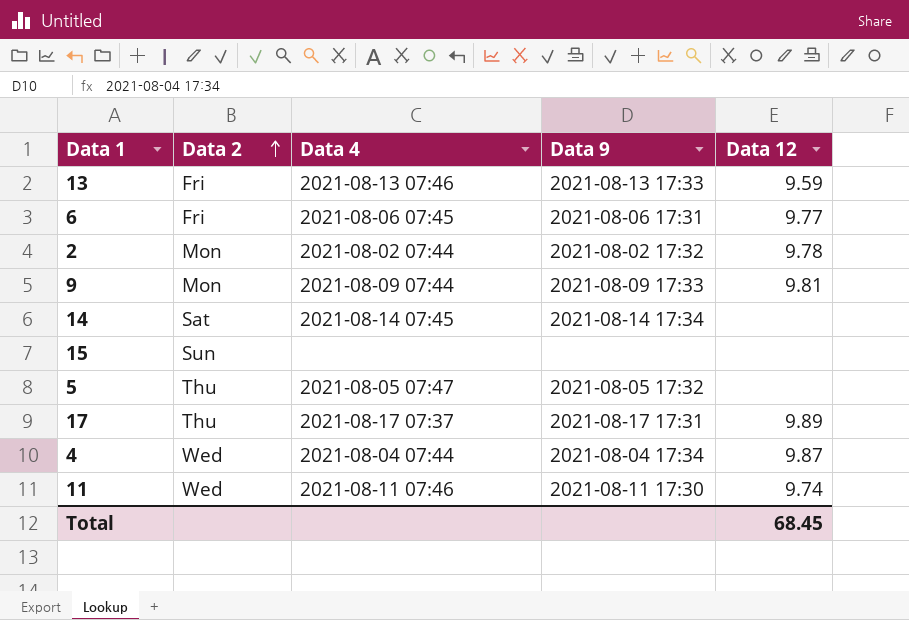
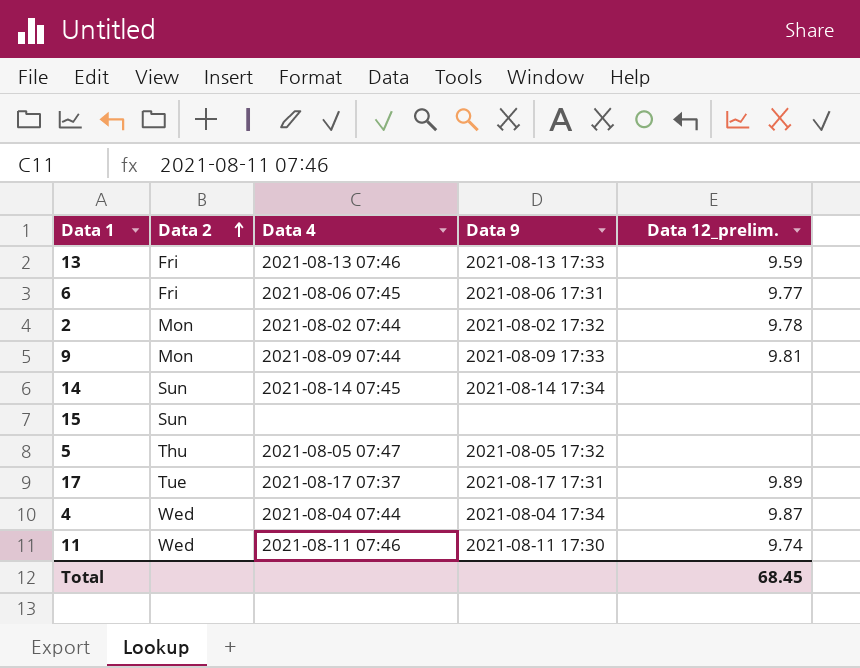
column name: Data 12 -> Data 12_prelim.
14 | Data 2: Sat -> Sun
17 | Data 2: Thu -> Tue

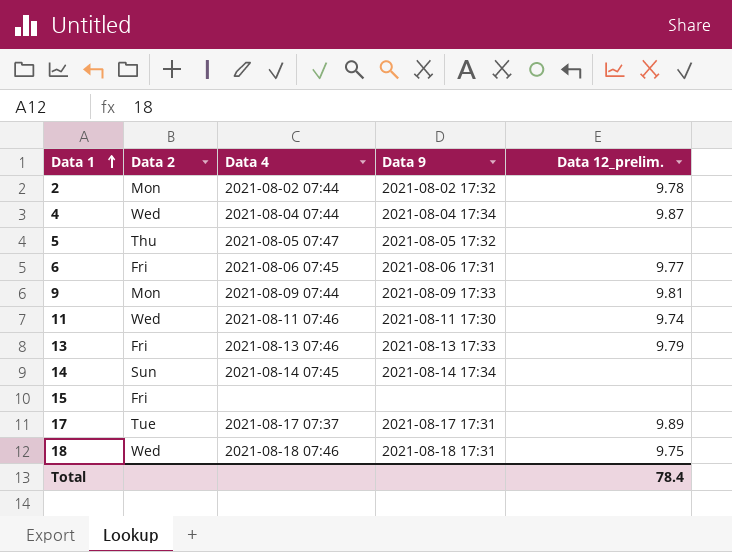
row order: Data 2 ascending -> Data 1 ascending
13 | Data 12_prelim.: 9.59 -> 9.79
15 | Data 2: Sun -> Fri
row 18: none -> Wed | 2021-08-18 07:46 | 2021-08-18 17:31 | 9.75
Total | Data 12_prelim.: 68.45 -> 78.4

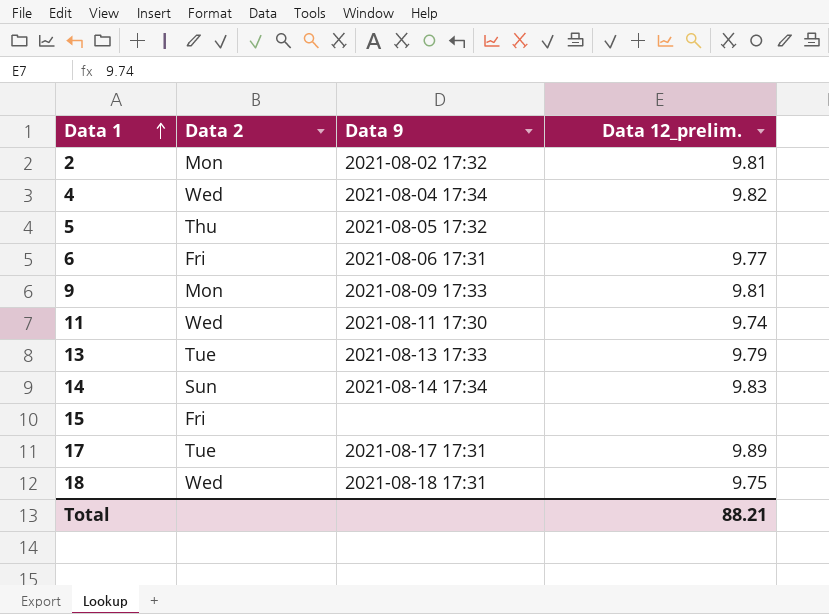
column Data 4 | position: 3 -> none
2 | Data 12_prelim.: 9.78 -> 9.81
4 | Data 12_prelim.: 9.87 -> 9.82
13 | Data 2: Fri -> Tue
14 | Data 12_prelim.: none -> 9.83
Total | Data 12_prelim.: 78.4 -> 88.21

